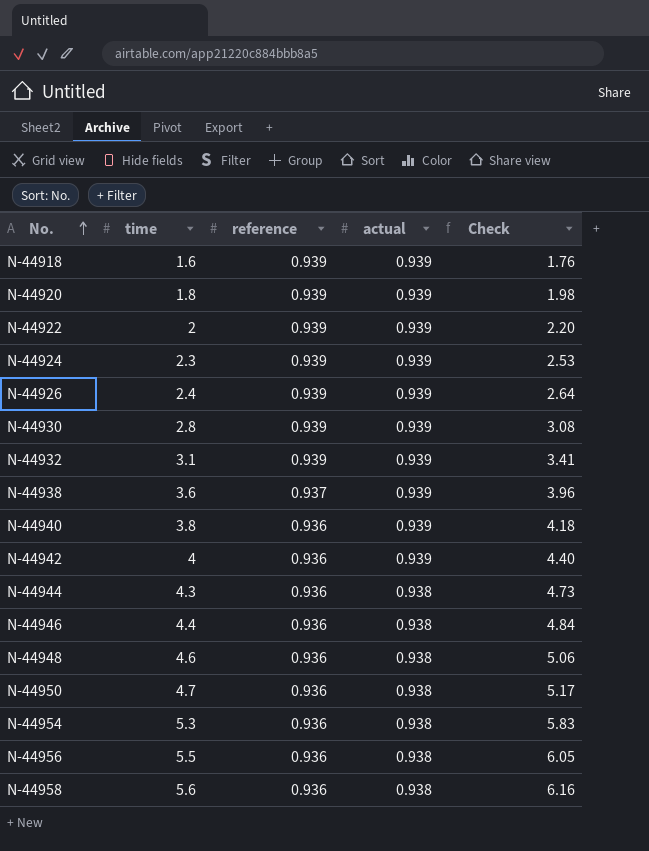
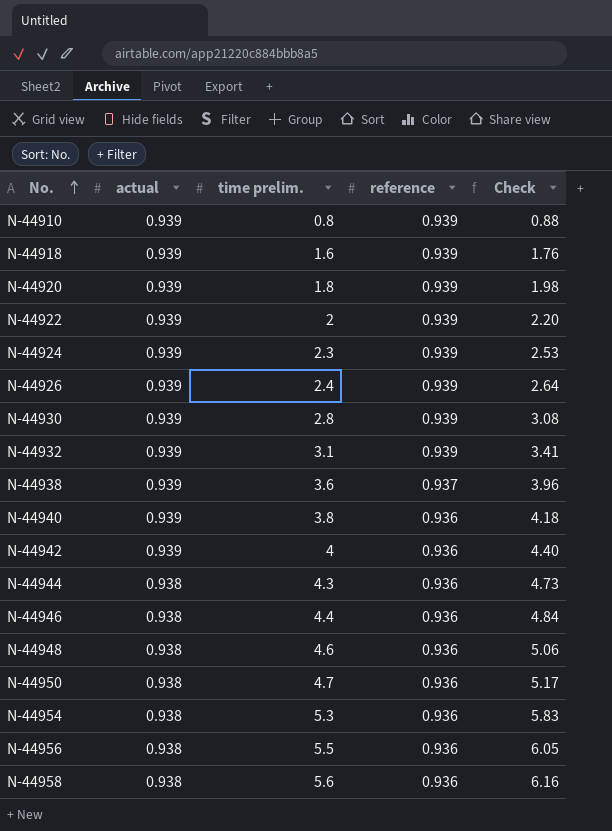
column actual | position: 4 -> 2
column name: time -> time prelim.
row N-44910: none -> 0.939 | 0.8 | 0.939 | 0.88

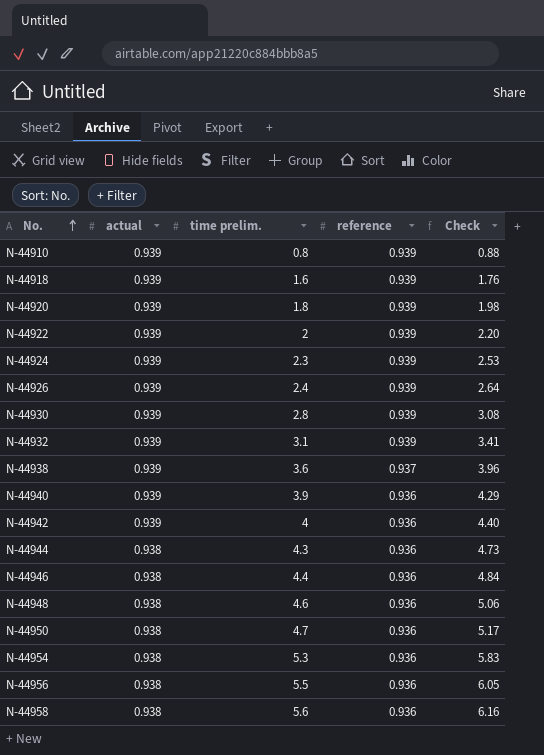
N-44940 | time prelim.: 3.8 -> 3.9
N-44940 | Check: 4.18 -> 4.29

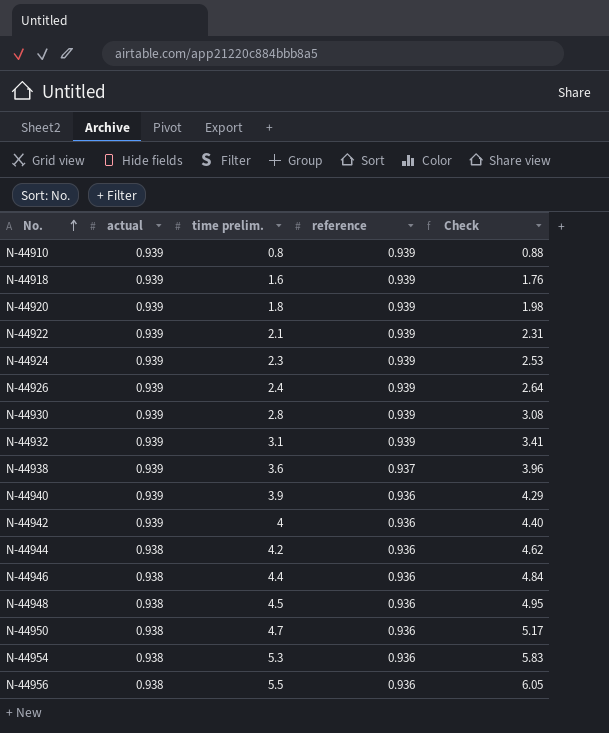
row N-44958: 0.938 | 5.6 | 0.936 | 6.16 -> none
N-44922 | time prelim.: 2 -> 2.1
N-44922 | Check: 2.20 -> 2.31
N-44944 | time prelim.: 4.3 -> 4.2
N-44944 | Check: 4.73 -> 4.62
N-44948 | time prelim.: 4.6 -> 4.5
N-44948 | Check: 5.06 -> 4.95

